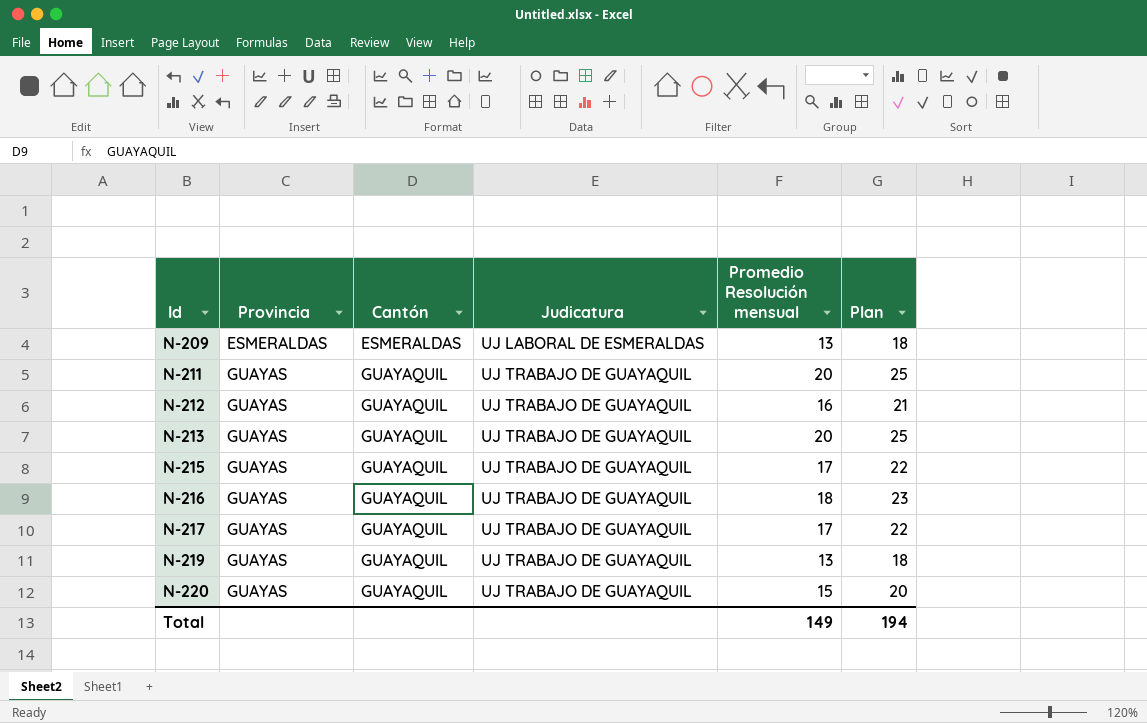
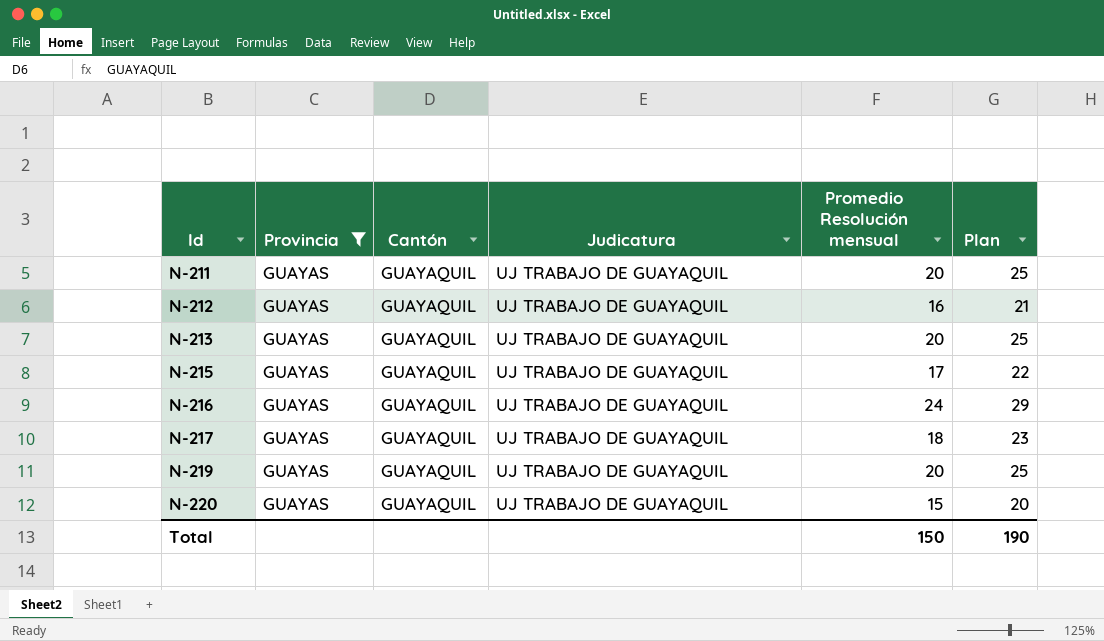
filter: none -> Provincia = GUAYAS
N-216 | Promedio Resolución mensual: 18 -> 24
N-216 | Plan: 23 -> 29
N-217 | Promedio Resolución mensual: 17 -> 18
N-217 | Plan: 22 -> 23
N-219 | Promedio Resolución mensual: 13 -> 20
N-219 | Plan: 18 -> 25
Total | Promedio Resolución mensual: 149 -> 150
Total | Plan: 194 -> 190

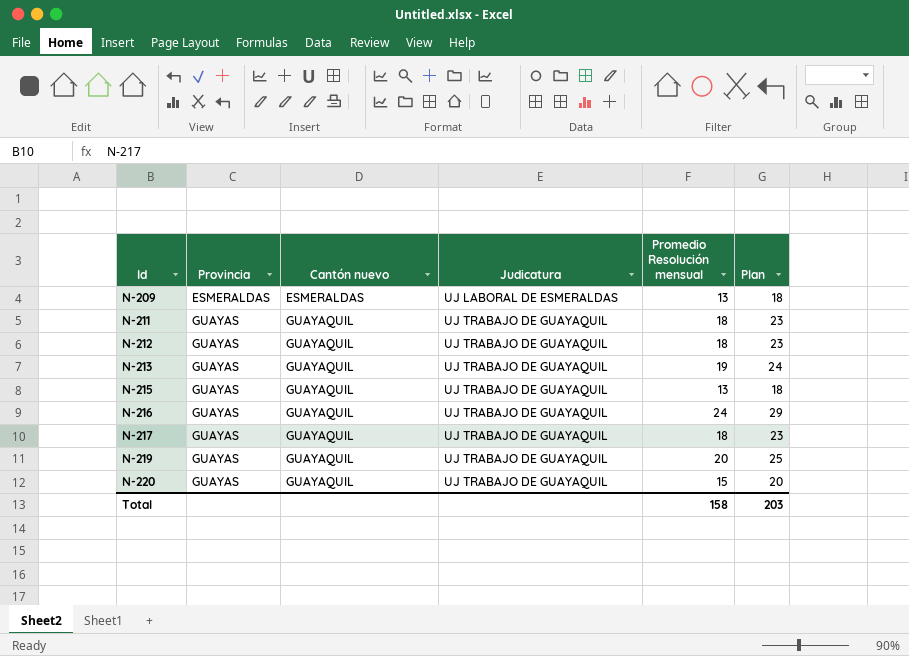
filter: Provincia = GUAYAS -> none
column name: Cantón -> Cantón nuevo
N-211 | Promedio Resolución mensual: 20 -> 18
N-211 | Plan: 25 -> 23
N-212 | Promedio Resolución mensual: 16 -> 18
N-212 | Plan: 21 -> 23
N-213 | Promedio Resolución mensual: 20 -> 19
N-213 | Plan: 25 -> 24
N-215 | Promedio Resolución mensual: 17 -> 13
N-215 | Plan: 22 -> 18
Total | Promedio Resolución mensual: 150 -> 158
Total | Plan: 190 -> 203

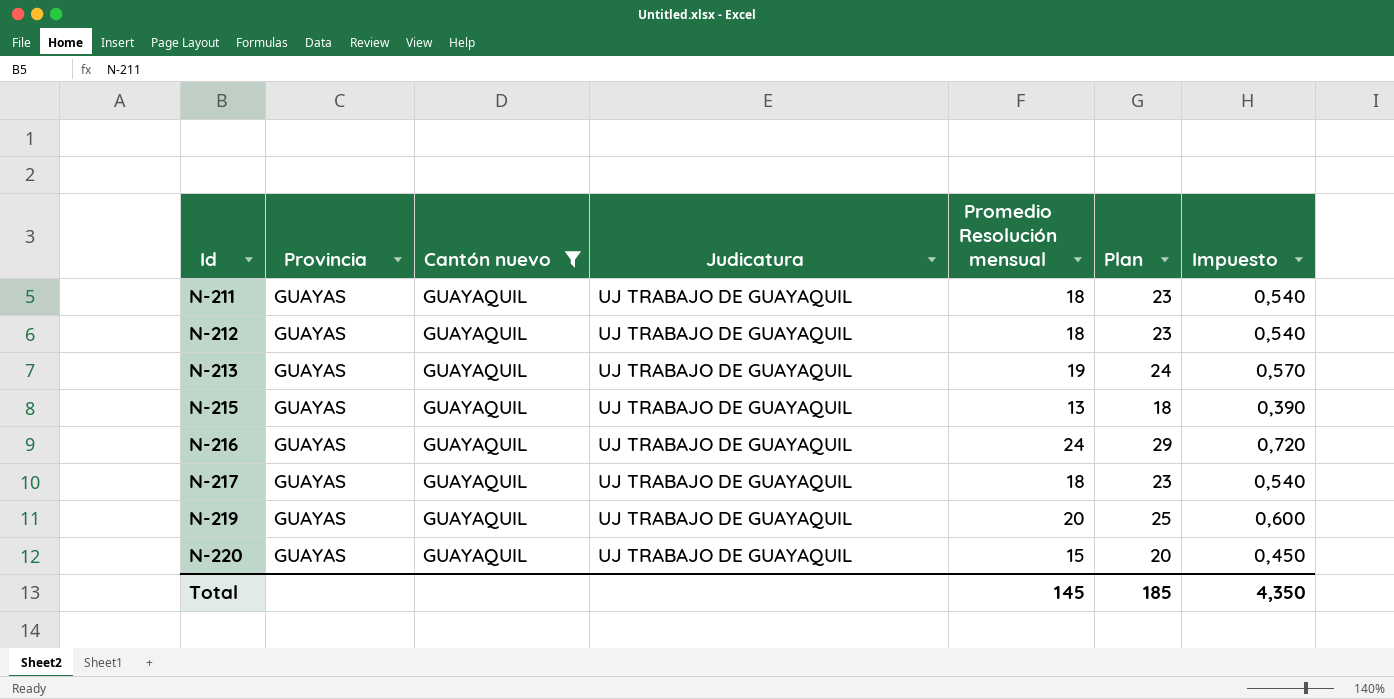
filter: none -> Cantón nuevo = GUAYAQUIL
column Impuesto | formula: none -> [Promedio Resolución mensual] * 0,03
Total | Promedio Resolución mensual: 158 -> 145
Total | Plan: 203 -> 185

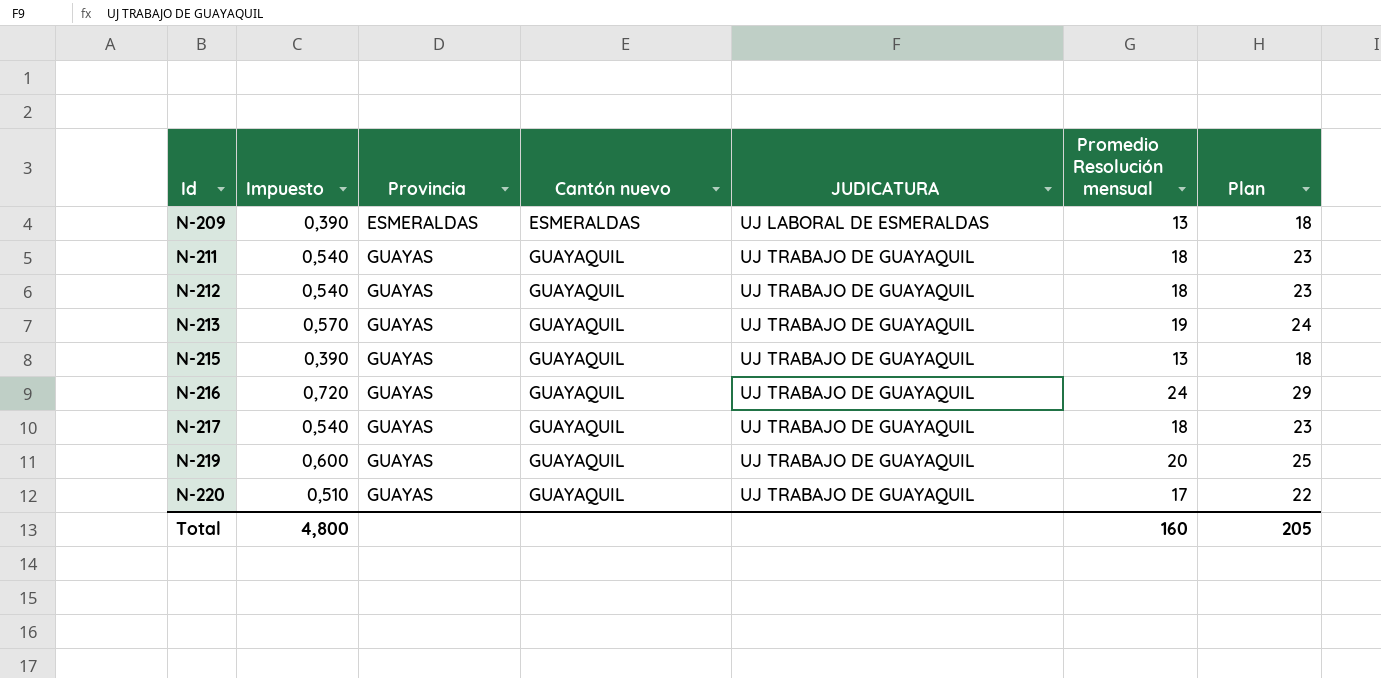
filter: Cantón nuevo = GUAYAQUIL -> none
column Impuesto | position: 7 -> 2
column name: Judicatura -> JUDICATURA
N-220 | Impuesto: 0,450 -> 0,510
N-220 | Promedio Resolución mensual: 15 -> 17
N-220 | Plan: 20 -> 22
Total | Impuesto: 4,350 -> 4,800
Total | Promedio Resolución mensual: 145 -> 160
Total | Plan: 185 -> 205

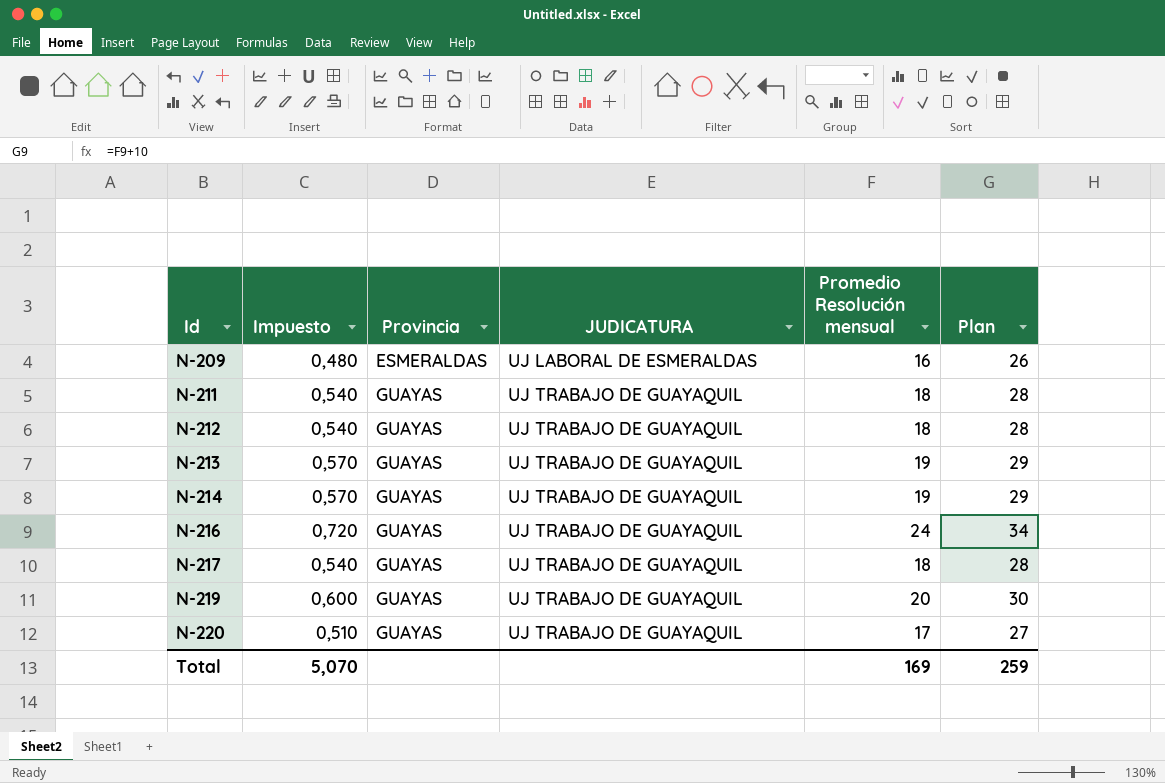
column Cantón nuevo | position: 4 -> none
column Plan | formula: [Promedio Resolución mensual] + 5 -> [Promedio Resolución mensual] + 10
row N-215: 0,390 | GUAYAS | GUAYAQUIL | UJ TRABAJO DE GUAYAQUIL | 13 | 18 -> none
N-209 | Impuesto: 0,390 -> 0,480
N-209 | Promedio Resolución mensual: 13 -> 16
row N-214: none -> 0,570 | GUAYAS | UJ TRABAJO DE GUAYAQUIL | 19 | 29
Total | Impuesto: 4,800 -> 5,070
Total | Promedio Resolución mensual: 160 -> 169
Total | Plan: 205 -> 259

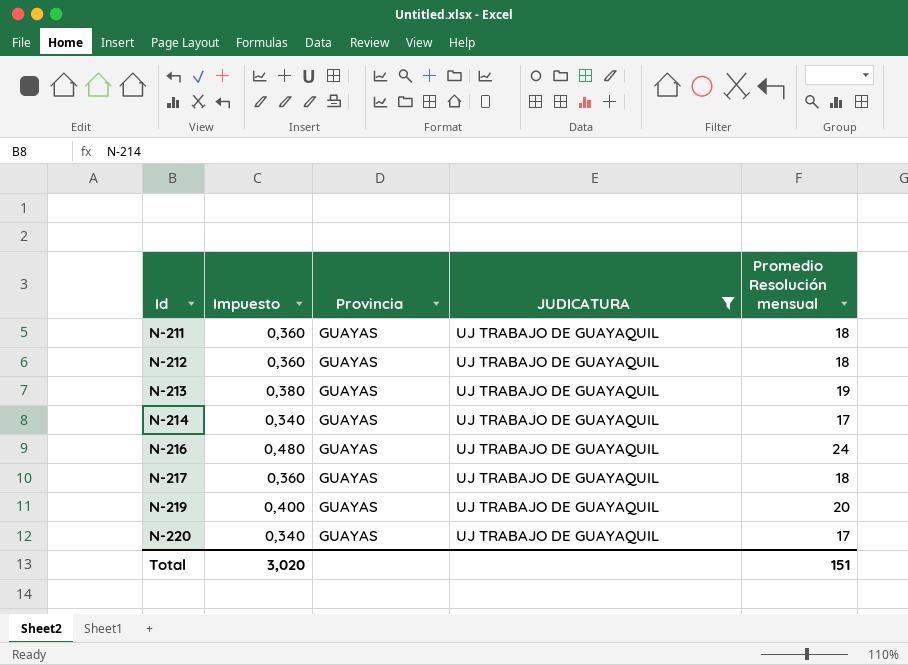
filter: none -> JUDICATURA = UJ TRABAJO DE GUAYAQUIL
column Plan | formula: [Promedio Resolución mensual] + 10 -> none
column Impuesto | formula: [Promedio Resolución mensual] * 0,03 -> [Promedio Resolución mensual] * 0,02
N-214 | Promedio Resolución mensual: 19 -> 17
Total | Impuesto: 5,070 -> 3,020
Total | Promedio Resolución mensual: 169 -> 151

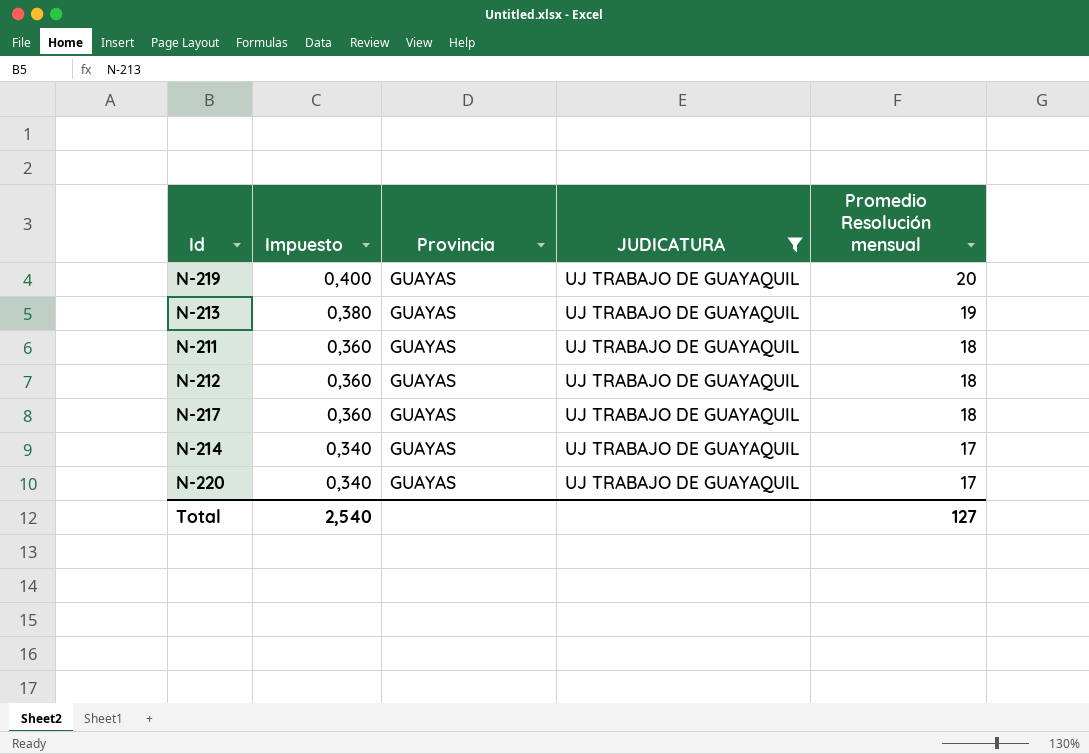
row order: Id ascending -> Impuesto descending
row N-216: 0,480 | GUAYAS | UJ TRABAJO DE GUAYAQUIL | 24 -> none
Total | Impuesto: 3,020 -> 2,540
Total | Promedio Resolución mensual: 151 -> 127

